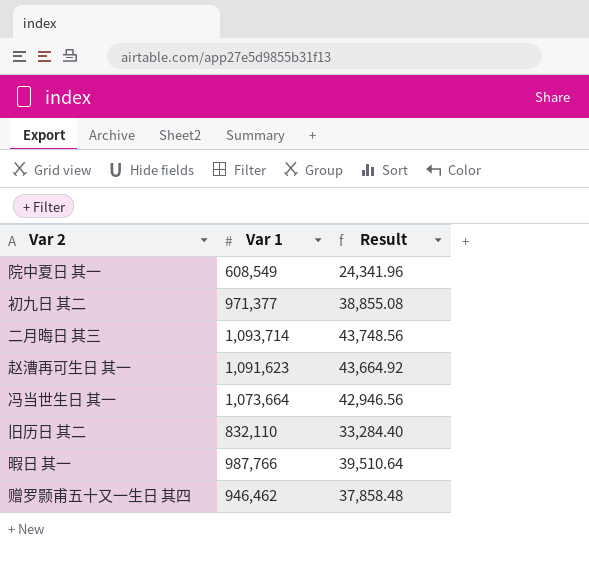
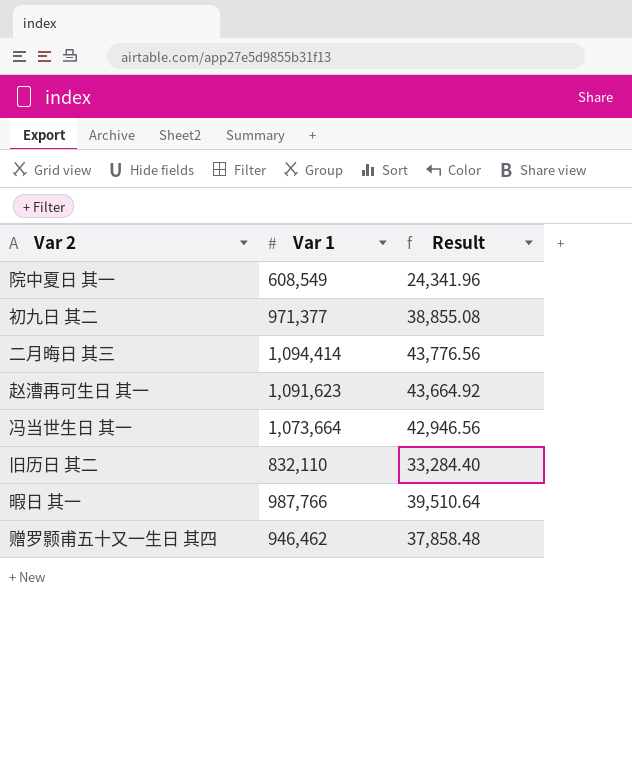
二月晦日 其三 | Var 1: 1,093,714 -> 1,094,414
二月晦日 其三 | Result: 43,748.56 -> 43,776.56

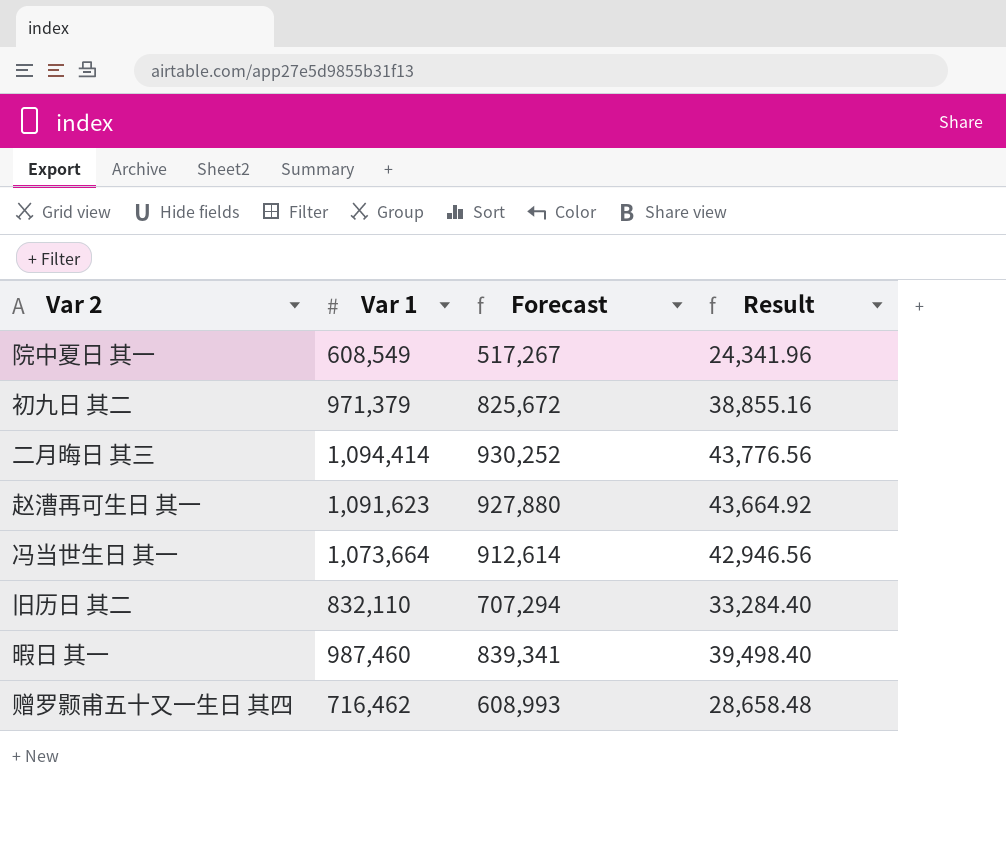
column Forecast | formula: none -> [Var 1] * 0.85
初九日 其二 | Var 1: 971,377 -> 971,379
初九日 其二 | Result: 38,855.08 -> 38,855.16
暇日 其一 | Var 1: 987,766 -> 987,460
暇日 其一 | Result: 39,510.64 -> 39,498.40
赠罗颢甫五十又一生日 其四 | Var 1: 946,462 -> 716,462
赠罗颢甫五十又一生日 其四 | Result: 37,858.48 -> 28,658.48

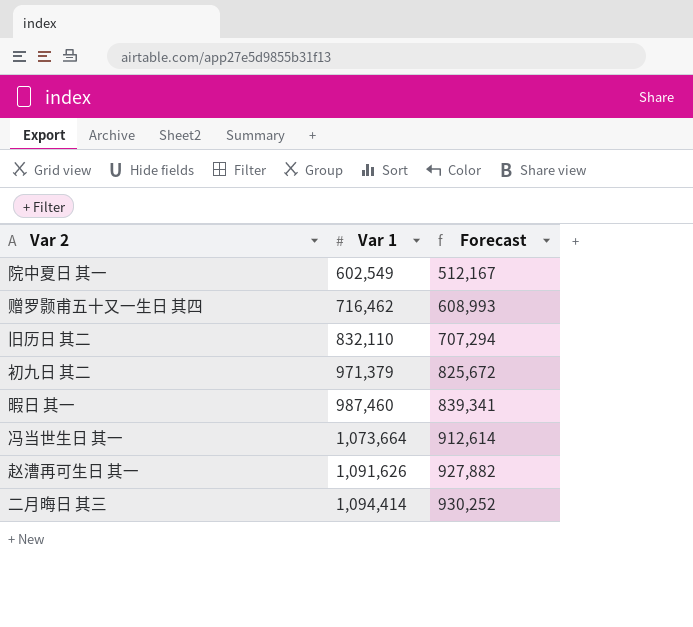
row order: none -> Var 1 ascending
column Result | formula: [Var 1] * 0.04 -> none
院中夏日 其一 | Var 1: 608,549 -> 602,549
院中夏日 其一 | Forecast: 517,267 -> 512,167
赵漕再可生日 其一 | Var 1: 1,091,623 -> 1,091,626
赵漕再可生日 其一 | Forecast: 927,880 -> 927,882

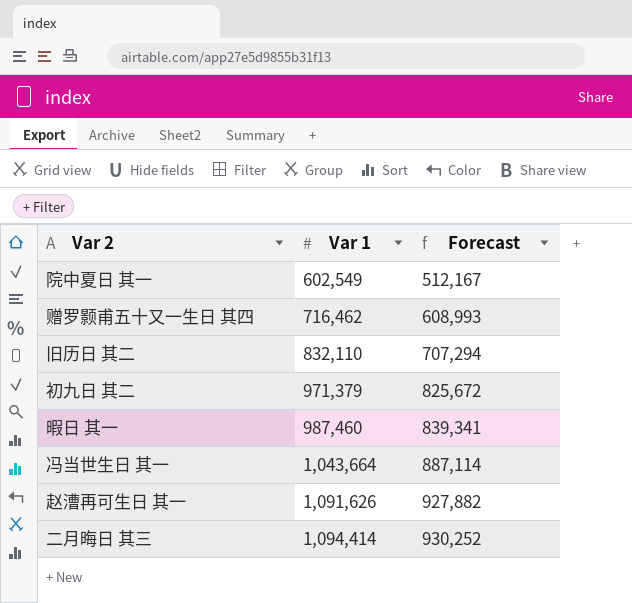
冯当世生日 其一 | Var 1: 1,073,664 -> 1,043,664
冯当世生日 其一 | Forecast: 912,614 -> 887,114

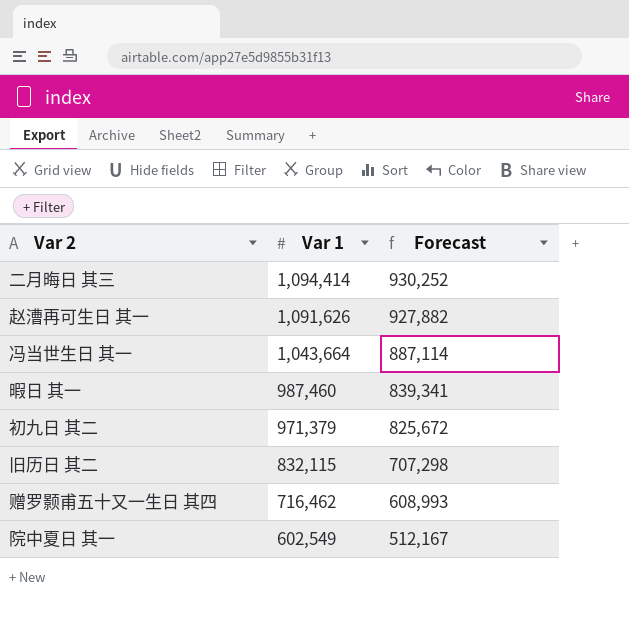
row order: Var 1 ascending -> Var 1 descending
旧历日 其二 | Var 1: 832,110 -> 832,115
旧历日 其二 | Forecast: 707,294 -> 707,298

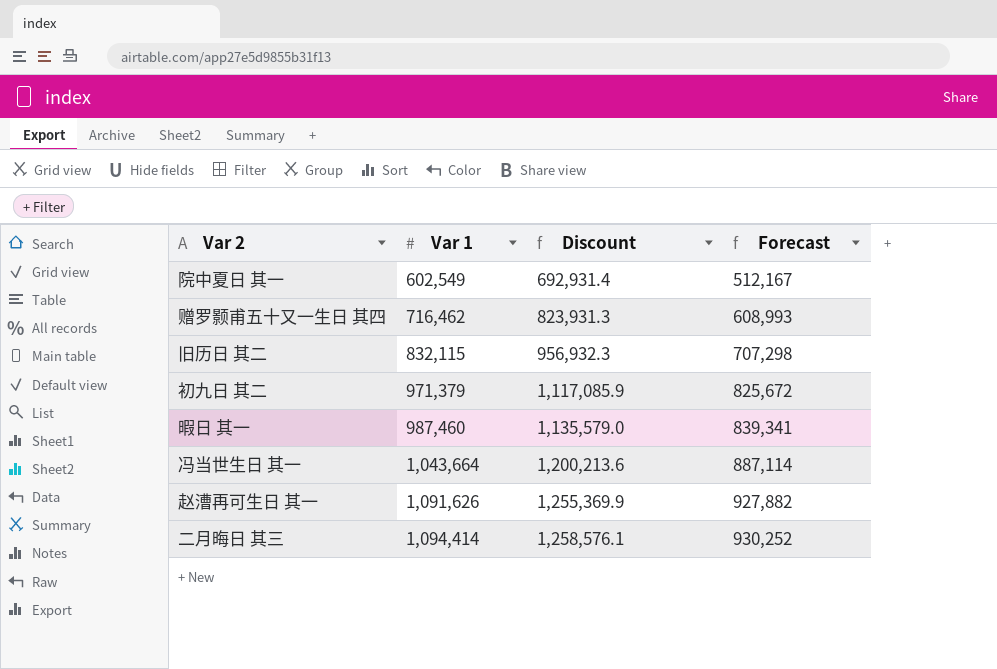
row order: Var 1 descending -> Var 1 ascending
column Discount | formula: none -> [Var 1] * 1.15

